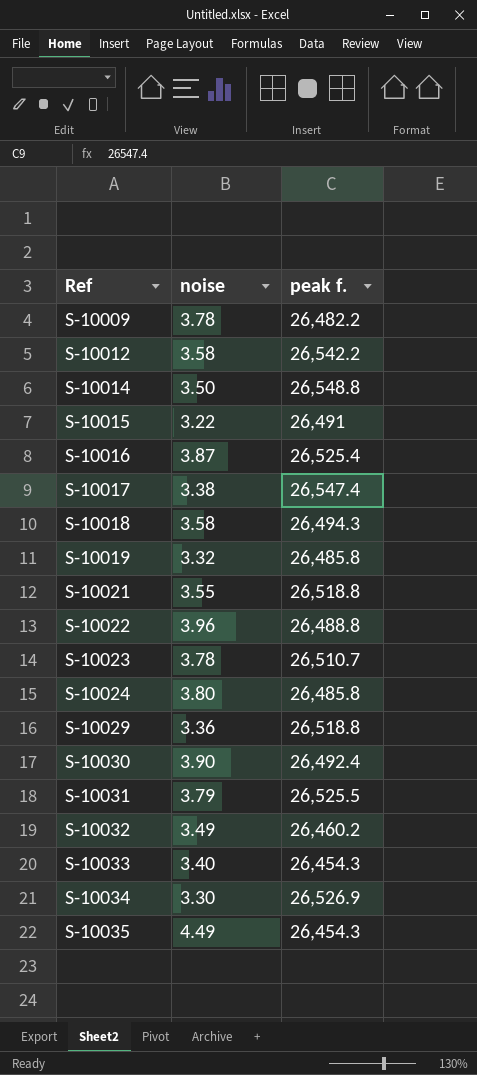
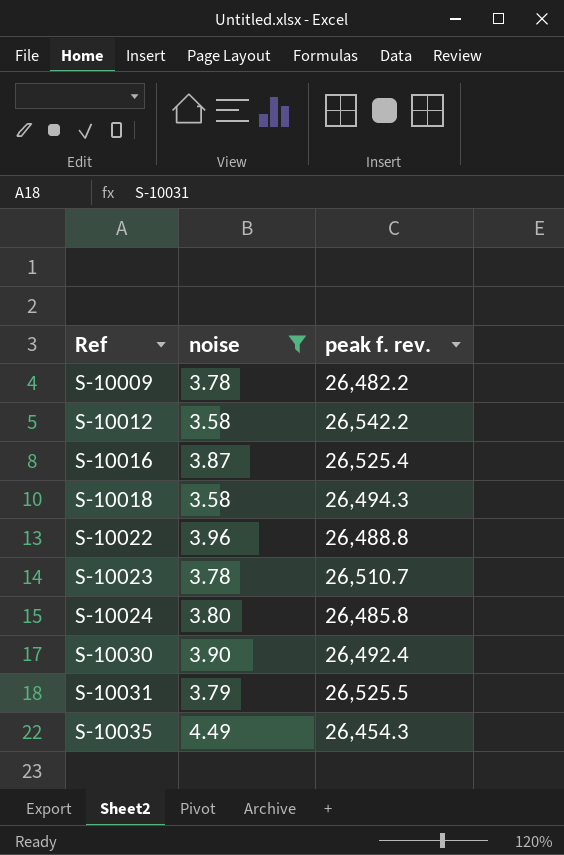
filter: none -> noise >= 3.58
column name: peak f. -> peak f. rev.

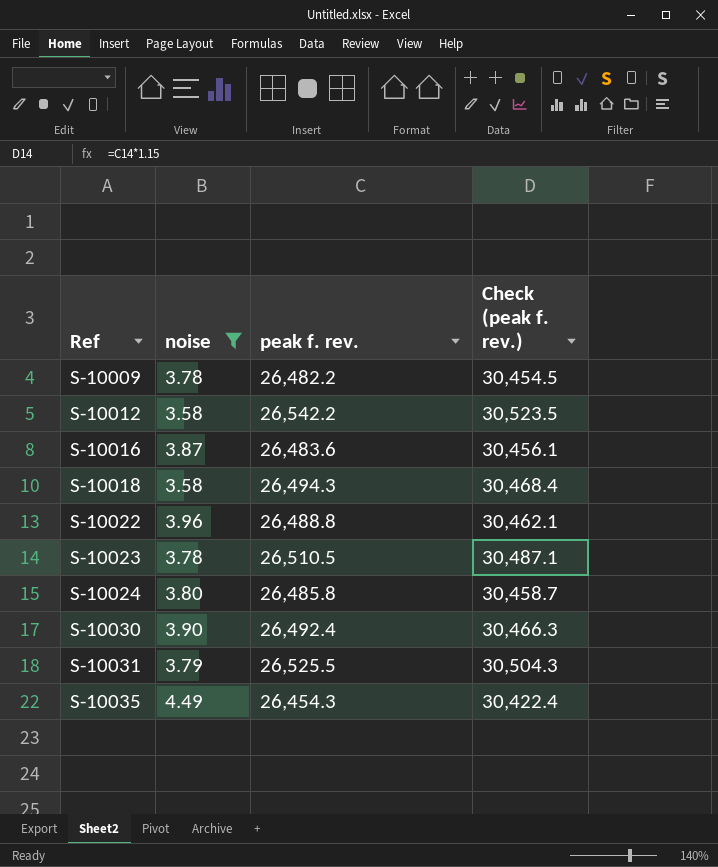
column Check (peak f. rev.) | formula: none -> [peak f. rev.] * 1.15
S-10016 | peak f. rev.: 26,525.4 -> 26,483.6
S-10023 | peak f. rev.: 26,510.7 -> 26,510.5

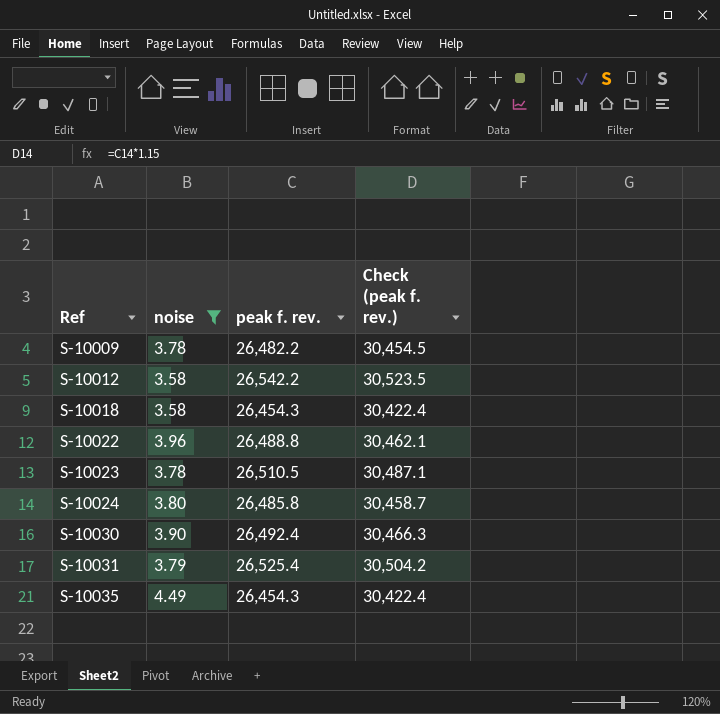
row S-10016: 3.87 | 26,483.6 | 30,456.1 -> none
S-10018 | peak f. rev.: 26,494.3 -> 26,454.3
S-10018 | Check (peak f. rev.): 30,468.4 -> 30,422.4
S-10031 | peak f. rev.: 26,525.5 -> 26,525.4
S-10031 | Check (peak f. rev.): 30,504.3 -> 30,504.2

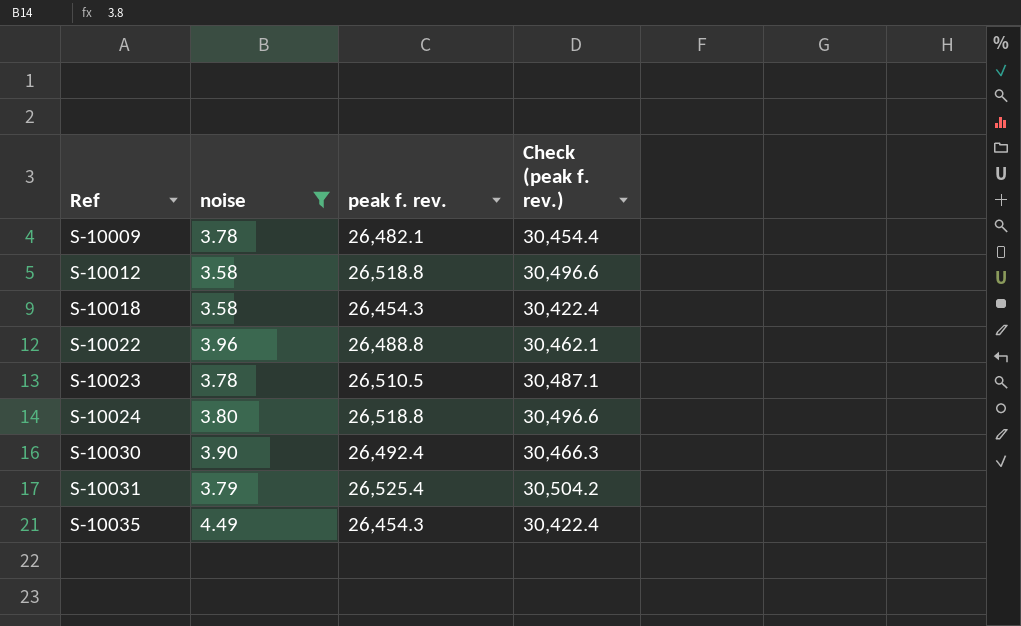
S-10009 | peak f. rev.: 26,482.2 -> 26,482.1
S-10009 | Check (peak f. rev.): 30,454.5 -> 30,454.4
S-10012 | peak f. rev.: 26,542.2 -> 26,518.8
S-10012 | Check (peak f. rev.): 30,523.5 -> 30,496.6
S-10024 | peak f. rev.: 26,485.8 -> 26,518.8
S-10024 | Check (peak f. rev.): 30,458.7 -> 30,496.6

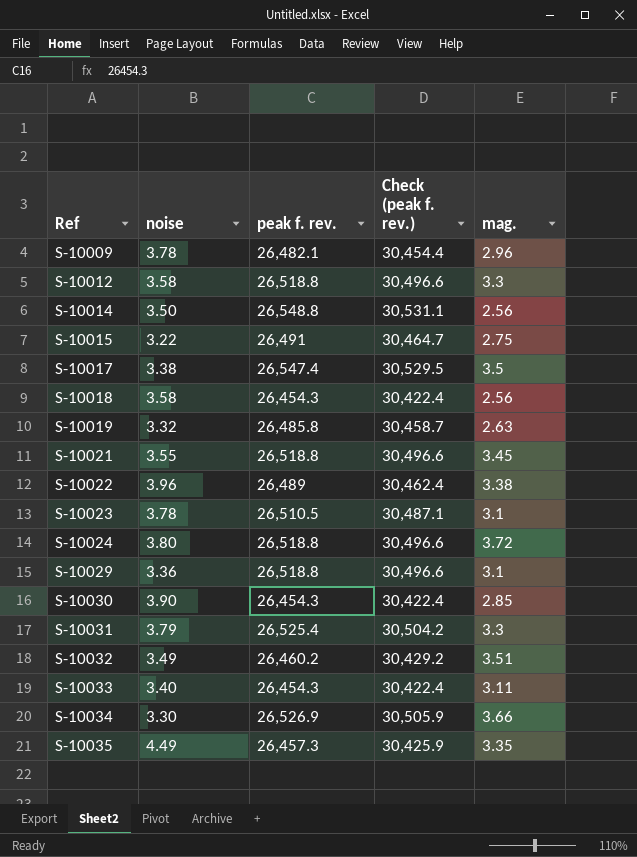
filter: noise >= 3.58 -> none
column mag. | position: none -> 5
S-10022 | peak f. rev.: 26,488.8 -> 26,489
S-10022 | Check (peak f. rev.): 30,462.1 -> 30,462.4
S-10030 | peak f. rev.: 26,492.4 -> 26,454.3
S-10030 | Check (peak f. rev.): 30,466.3 -> 30,422.4
S-10035 | peak f. rev.: 26,454.3 -> 26,457.3
S-10035 | Check (peak f. rev.): 30,422.4 -> 30,425.9

